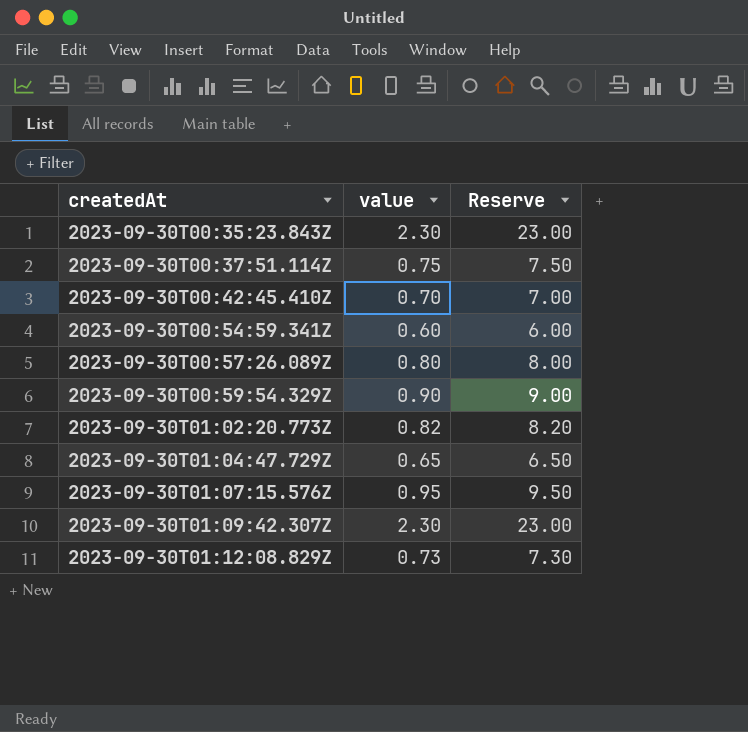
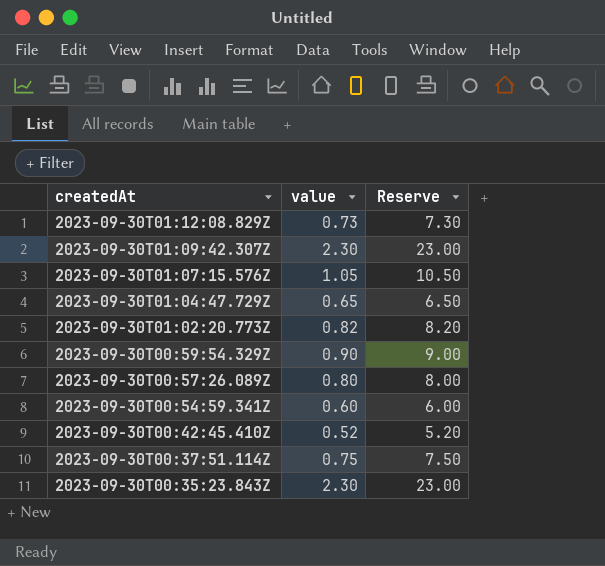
row order: createdAt ascending -> createdAt descending
2023-09-30T01:07:15.576Z | value: 0.95 -> 1.05
2023-09-30T01:07:15.576Z | Reserve: 9.50 -> 10.50
2023-09-30T00:42:45.410Z | value: 0.70 -> 0.52
2023-09-30T00:42:45.410Z | Reserve: 7.00 -> 5.20

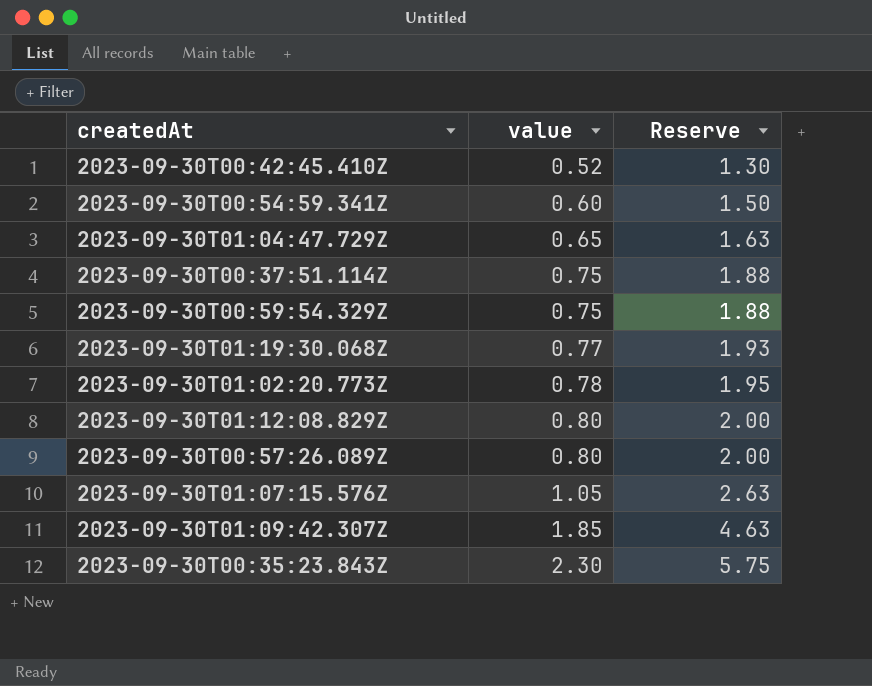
row order: createdAt descending -> value ascending
column Reserve | formula: [value] * 10 -> [value] * 2.5
2023-09-30T00:59:54.329Z | value: 0.90 -> 0.75
row 2023-09-30T01:19:30.068Z: none -> 0.77 | 1.93
2023-09-30T01:02:20.773Z | value: 0.82 -> 0.78
2023-09-30T01:12:08.829Z | value: 0.73 -> 0.80
2023-09-30T01:09:42.307Z | value: 2.30 -> 1.85

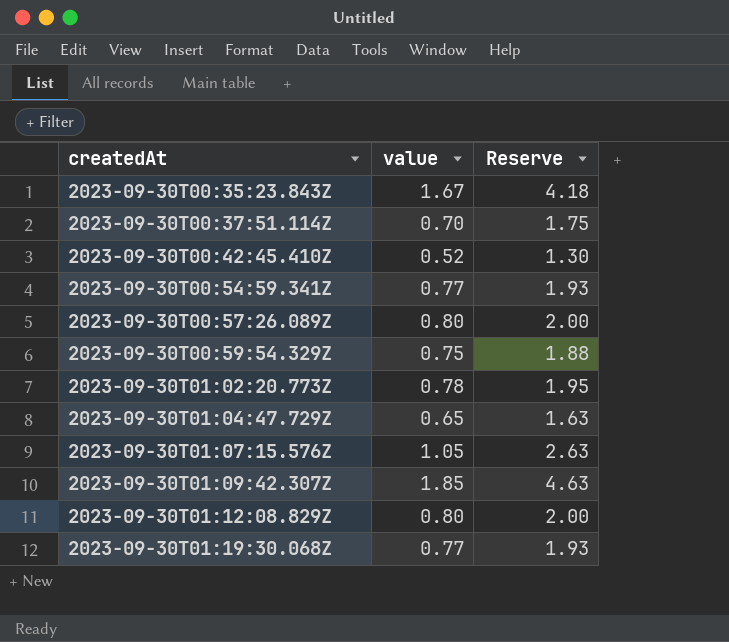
row order: value ascending -> createdAt ascending
2023-09-30T00:35:23.843Z | value: 2.30 -> 1.67
2023-09-30T00:35:23.843Z | Reserve: 5.75 -> 4.18
2023-09-30T00:37:51.114Z | value: 0.75 -> 0.70
2023-09-30T00:37:51.114Z | Reserve: 1.88 -> 1.75
2023-09-30T00:54:59.341Z | value: 0.60 -> 0.77
2023-09-30T00:54:59.341Z | Reserve: 1.50 -> 1.93

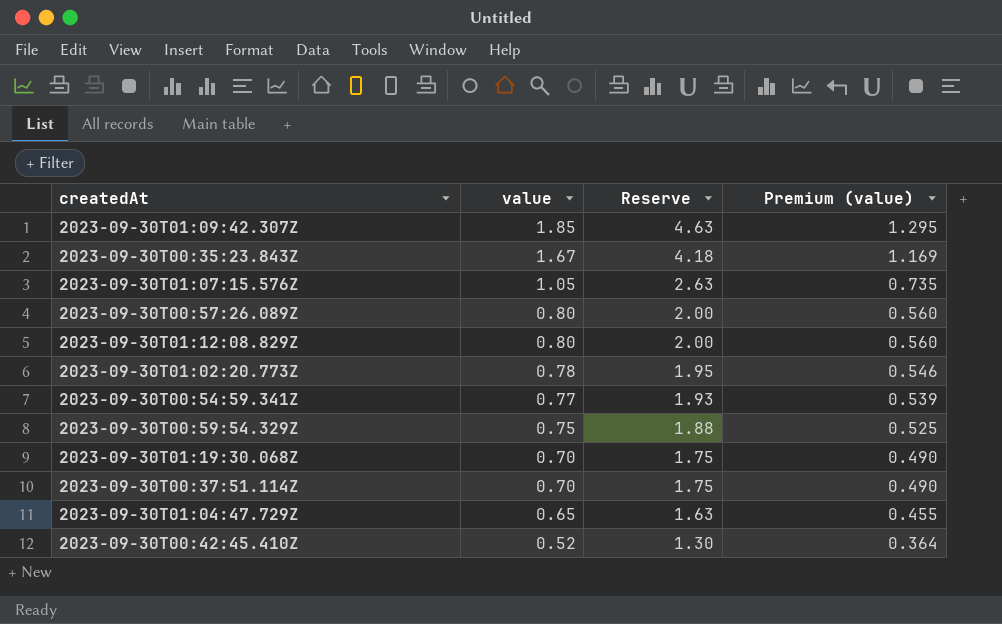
row order: createdAt ascending -> value descending
column Premium (value) | formula: none -> [value] * 0.7
2023-09-30T01:19:30.068Z | value: 0.77 -> 0.70
2023-09-30T01:19:30.068Z | Reserve: 1.93 -> 1.75

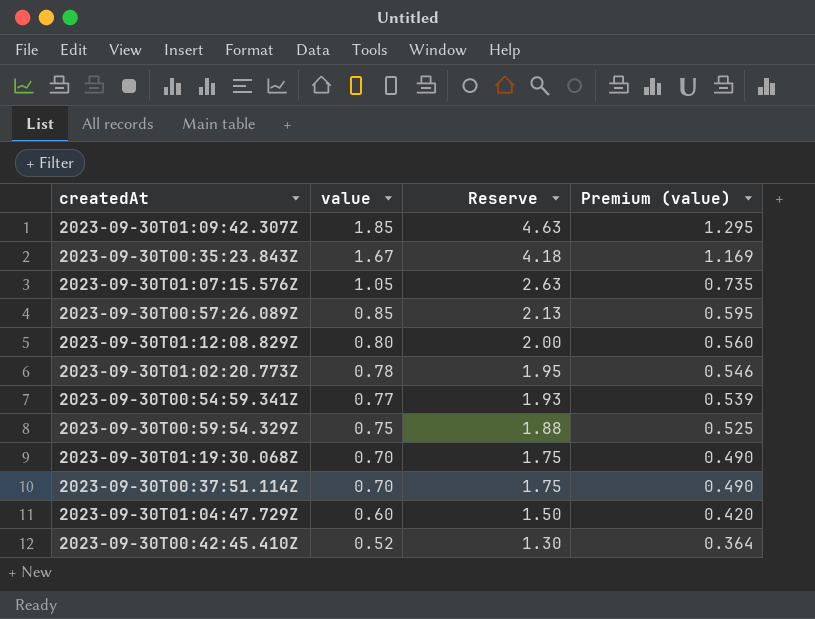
2023-09-30T00:57:26.089Z | value: 0.80 -> 0.85
2023-09-30T00:57:26.089Z | Reserve: 2.00 -> 2.13
2023-09-30T00:57:26.089Z | Premium (value): 0.560 -> 0.595
2023-09-30T01:04:47.729Z | value: 0.65 -> 0.60
2023-09-30T01:04:47.729Z | Reserve: 1.63 -> 1.50
2023-09-30T01:04:47.729Z | Premium (value): 0.455 -> 0.420

